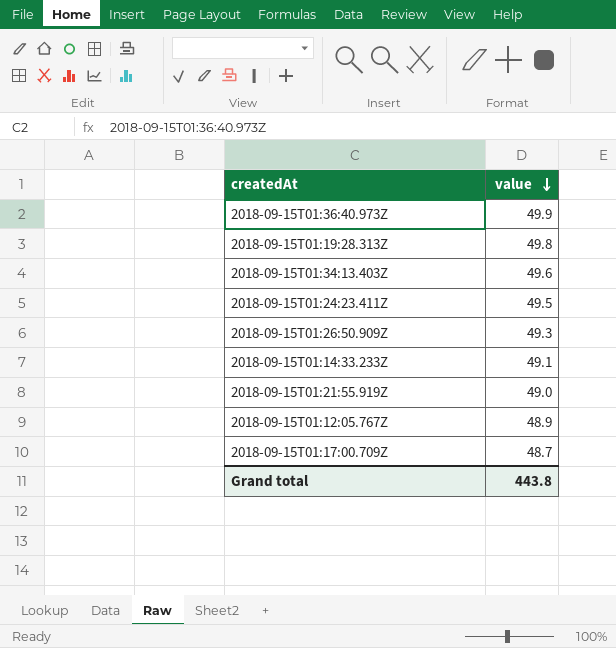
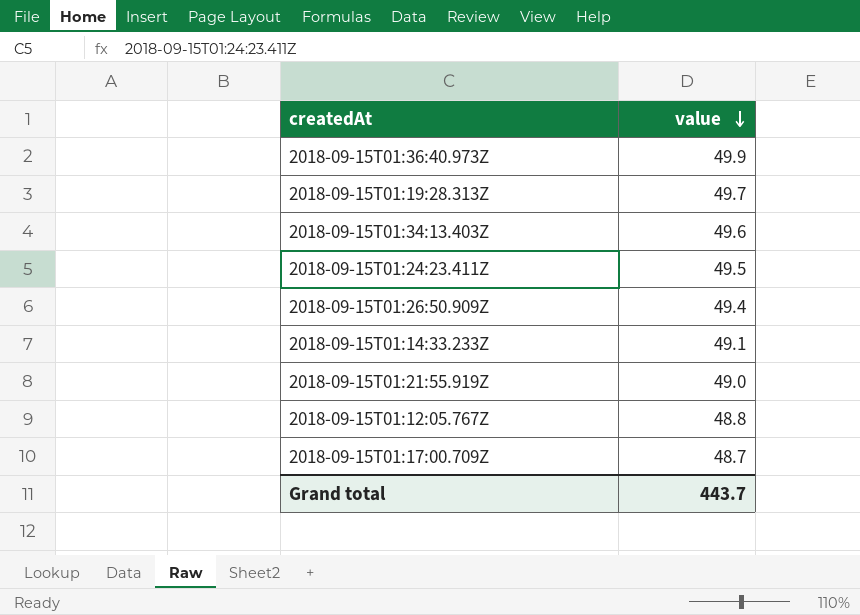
2018-09-15T01:19:28.313Z | value: 49.8 -> 49.7
2018-09-15T01:26:50.909Z | value: 49.3 -> 49.4
2018-09-15T01:12:05.767Z | value: 48.9 -> 48.8
Grand total | value: 443.8 -> 443.7

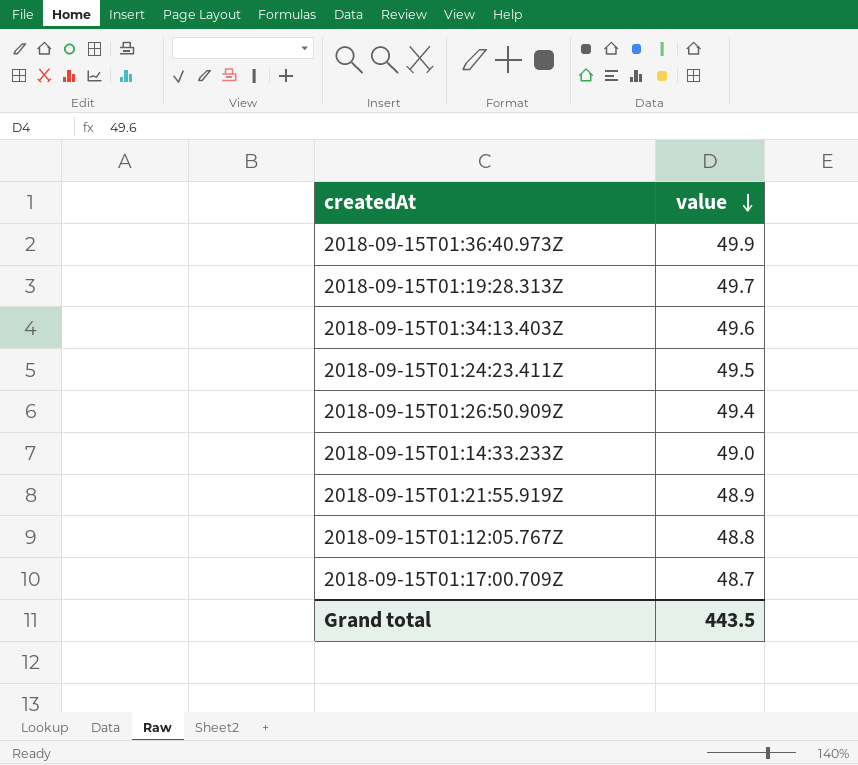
2018-09-15T01:14:33.233Z | value: 49.1 -> 49.0
2018-09-15T01:21:55.919Z | value: 49.0 -> 48.9
Grand total | value: 443.7 -> 443.5

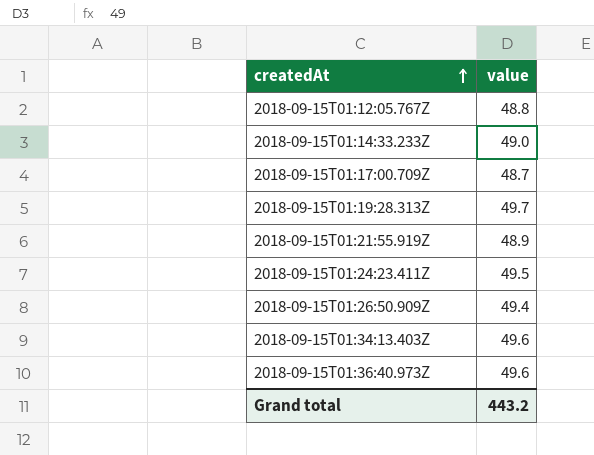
row order: value descending -> createdAt ascending
2018-09-15T01:36:40.973Z | value: 49.9 -> 49.6
Grand total | value: 443.5 -> 443.2

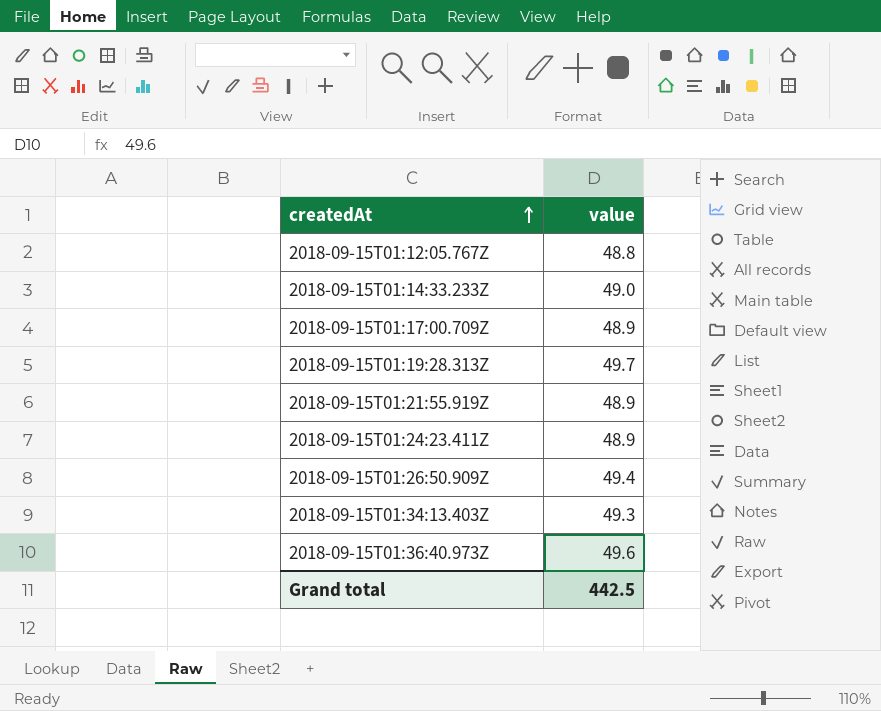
2018-09-15T01:17:00.709Z | value: 48.7 -> 48.9
2018-09-15T01:24:23.411Z | value: 49.5 -> 48.9
2018-09-15T01:34:13.403Z | value: 49.6 -> 49.3
Grand total | value: 443.2 -> 442.5

